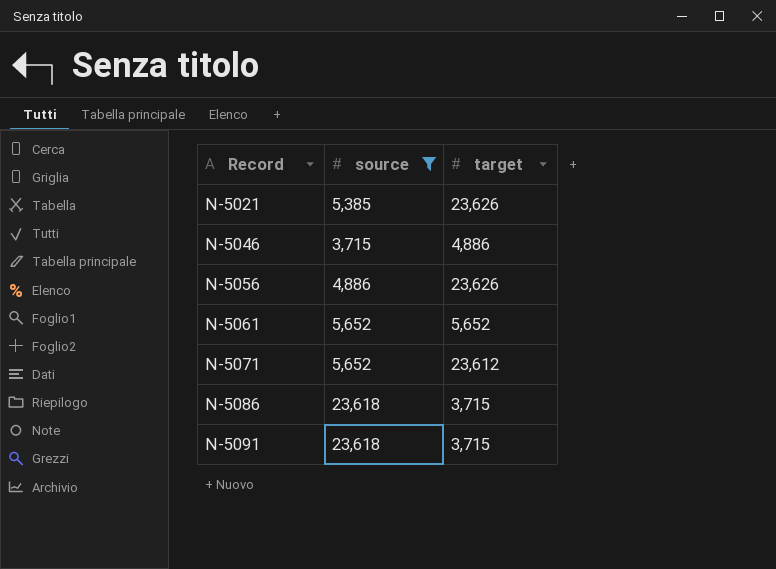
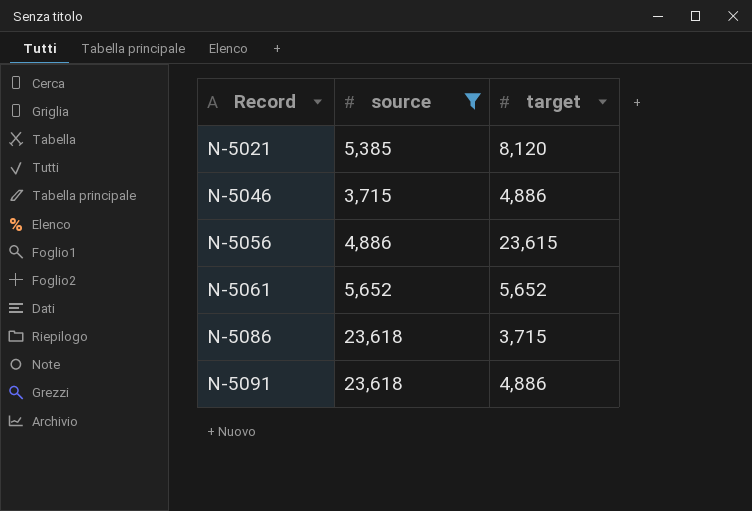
row N-5071: 5,652 | 23,612 -> none
N-5021 | target: 23,626 -> 8,120
N-5056 | target: 23,626 -> 23,615
N-5091 | target: 3,715 -> 4,886

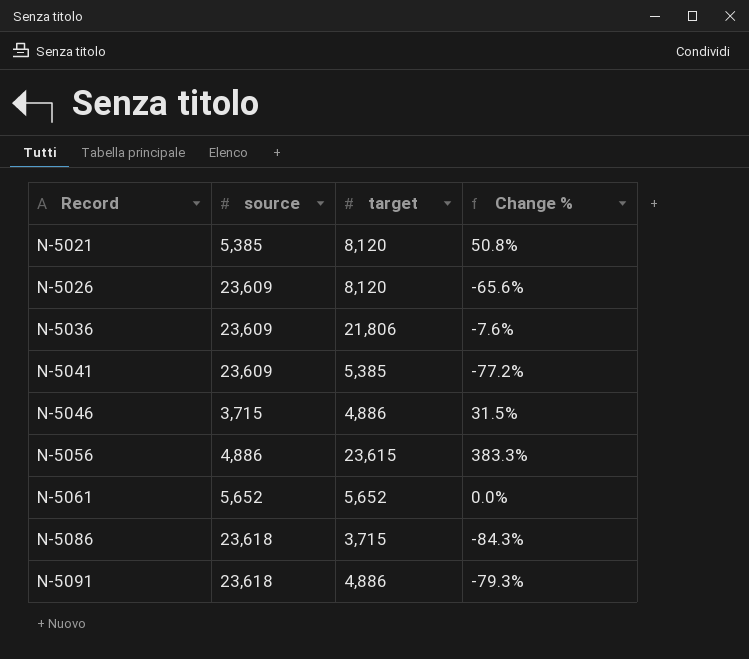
filter: source != 23,609 -> none
column Change % | formula: none -> ([target] - [source]) / [source]

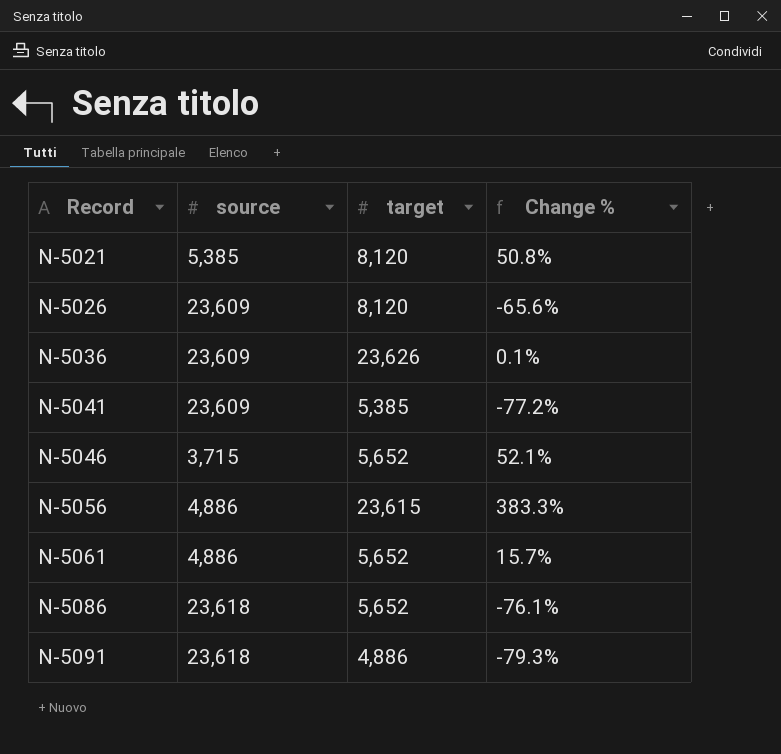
N-5036 | target: 21,806 -> 23,626
N-5036 | Change %: -7.6% -> 0.1%
N-5046 | target: 4,886 -> 5,652
N-5046 | Change %: 31.5% -> 52.1%
N-5061 | source: 5,652 -> 4,886
N-5061 | Change %: 0.0% -> 15.7%
N-5086 | target: 3,715 -> 5,652
N-5086 | Change %: -84.3% -> -76.1%

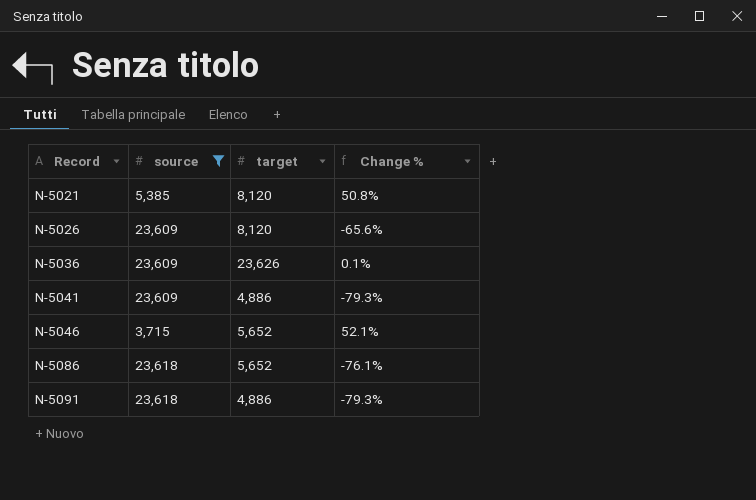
filter: none -> source != 4,886
N-5041 | target: 5,385 -> 4,886
N-5041 | Change %: -77.2% -> -79.3%

